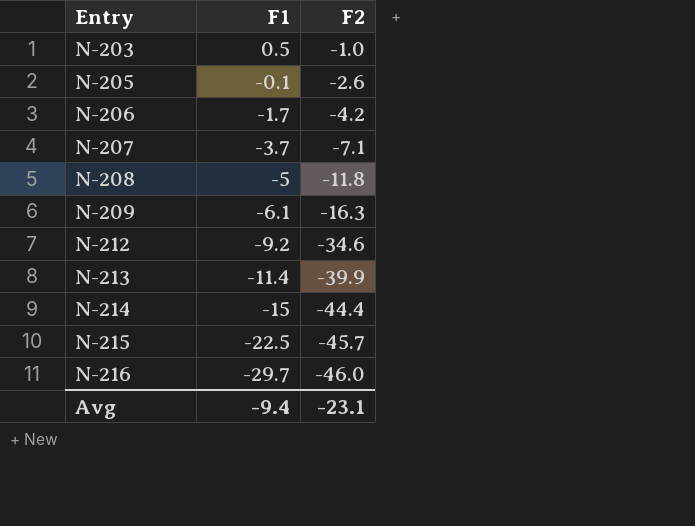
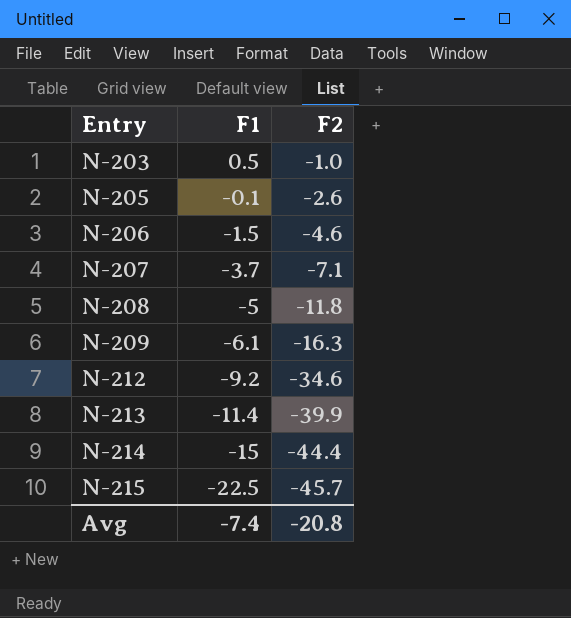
row N-216: -29.7 | -46.0 -> none
N-206 | F1: -1.7 -> -1.5
N-206 | F2: -4.2 -> -4.6
Avg | F1: -9.4 -> -7.4
Avg | F2: -23.1 -> -20.8

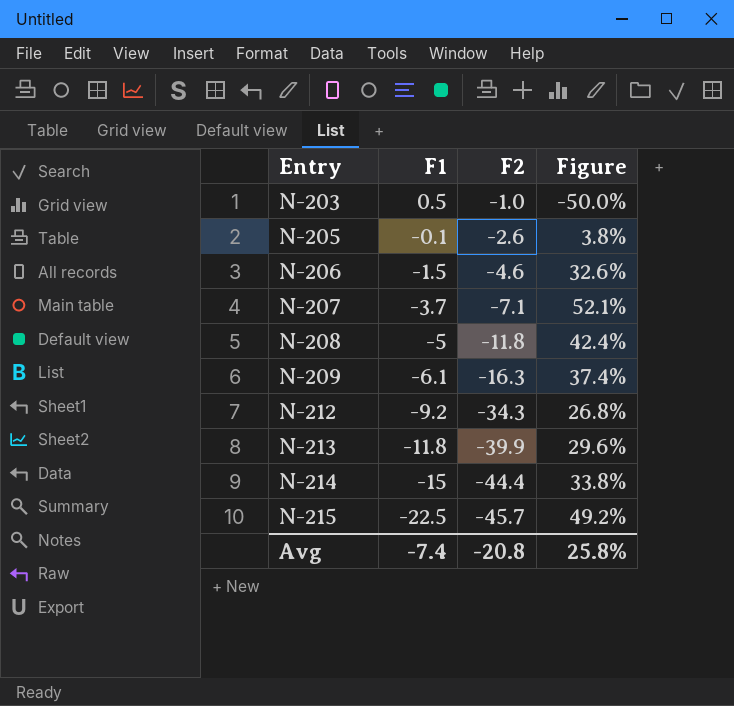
column Figure | formula: none -> [F1] / [F2]
N-212 | F2: -34.6 -> -34.3
N-213 | F1: -11.4 -> -11.8

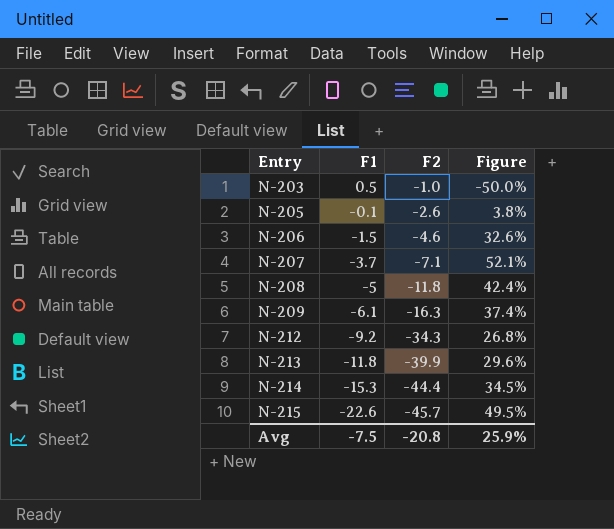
N-214 | F1: -15 -> -15.3
N-214 | Figure: 33.8% -> 34.5%
N-215 | F1: -22.5 -> -22.6
N-215 | Figure: 49.2% -> 49.5%
Avg | F1: -7.4 -> -7.5
Avg | Figure: 25.8% -> 25.9%

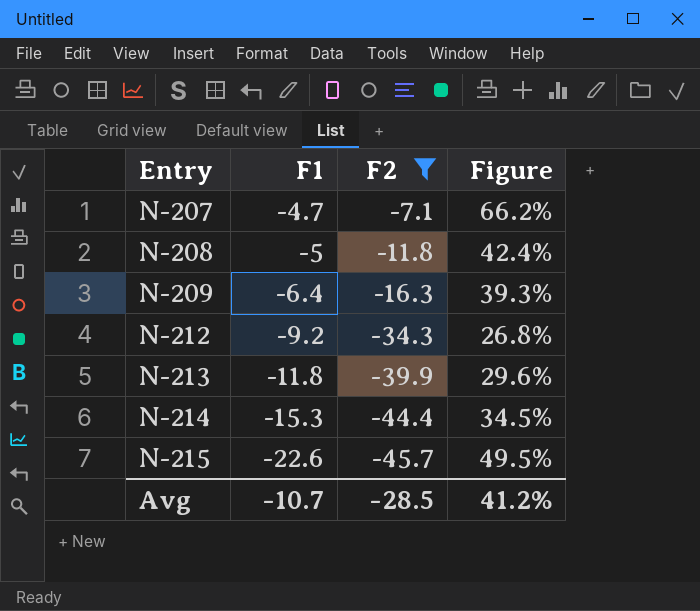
filter: none -> F2 <= -7.1
N-207 | F1: -3.7 -> -4.7
N-207 | Figure: 52.1% -> 66.2%
N-209 | F1: -6.1 -> -6.4
N-209 | Figure: 37.4% -> 39.3%
Avg | F1: -7.5 -> -10.7
Avg | F2: -20.8 -> -28.5
Avg | Figure: 25.9% -> 41.2%

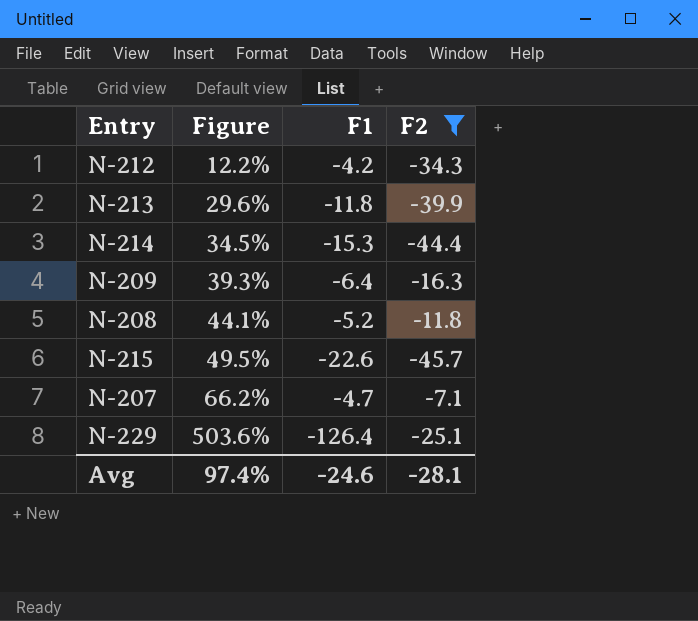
row order: Entry ascending -> Figure ascending
column Figure | position: 4 -> 2
N-212 | Figure: 26.8% -> 12.2%
N-212 | F1: -9.2 -> -4.2
N-208 | Figure: 42.4% -> 44.1%
N-208 | F1: -5 -> -5.2
row N-229: none -> 503.6% | -126.4 | -25.1
Avg | Figure: 41.2% -> 97.4%
Avg | F1: -10.7 -> -24.6
Avg | F2: -28.5 -> -28.1

